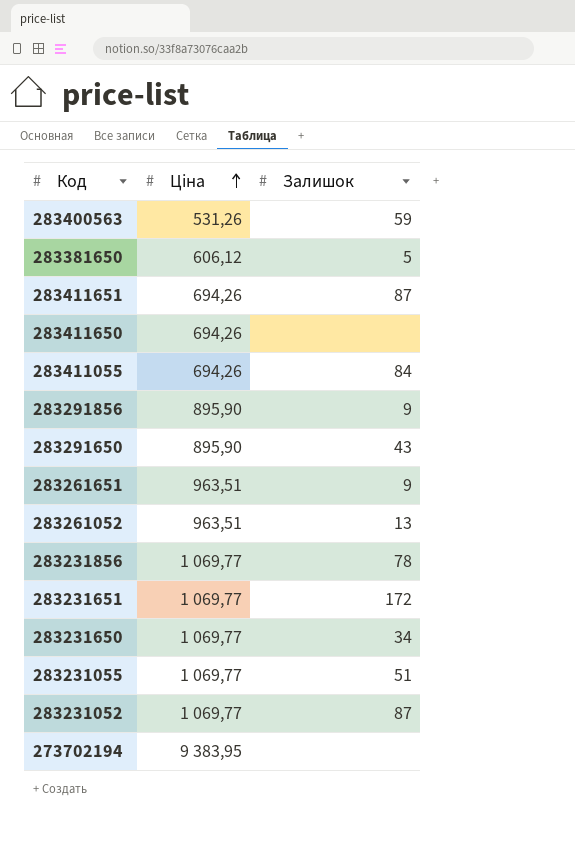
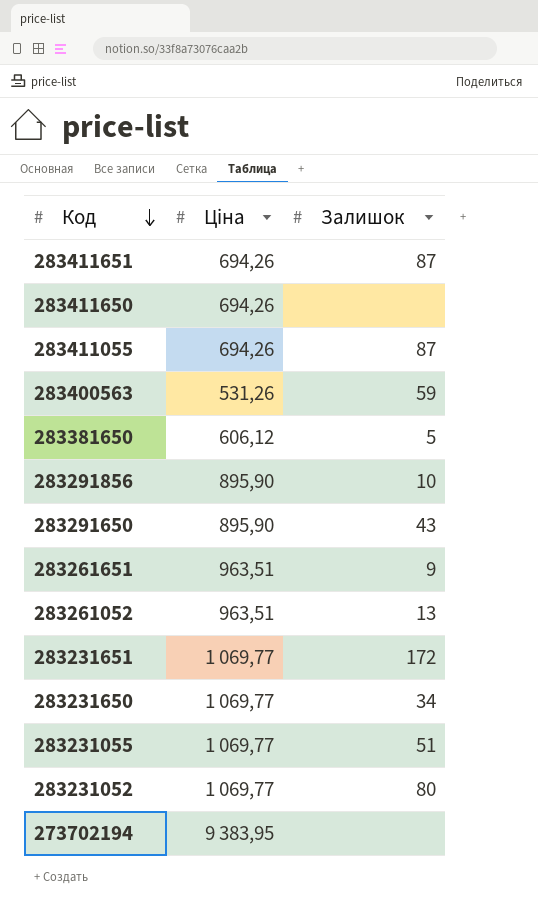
row order: Ціна ascending -> Код descending
row 283231856: 1 069,77 | 78 -> none
283411055 | Залишок: 84 -> 87
283291856 | Залишок: 9 -> 10
283231052 | Залишок: 87 -> 80

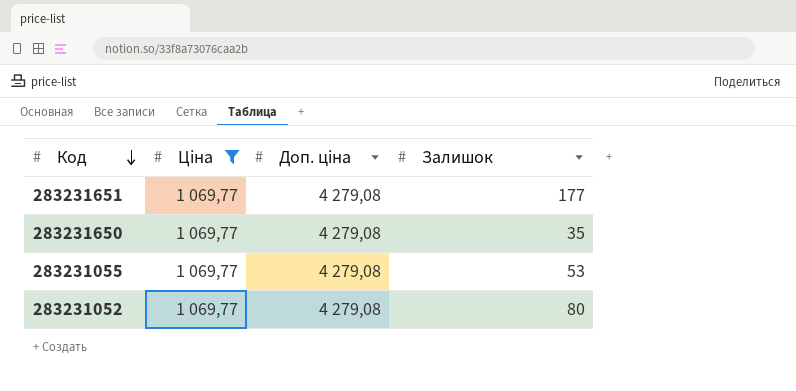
filter: none -> Ціна = 1 069,77
column Доп. ціна | position: none -> 3
283231651 | Залишок: 172 -> 177
283231650 | Залишок: 34 -> 35
283231055 | Залишок: 51 -> 53

